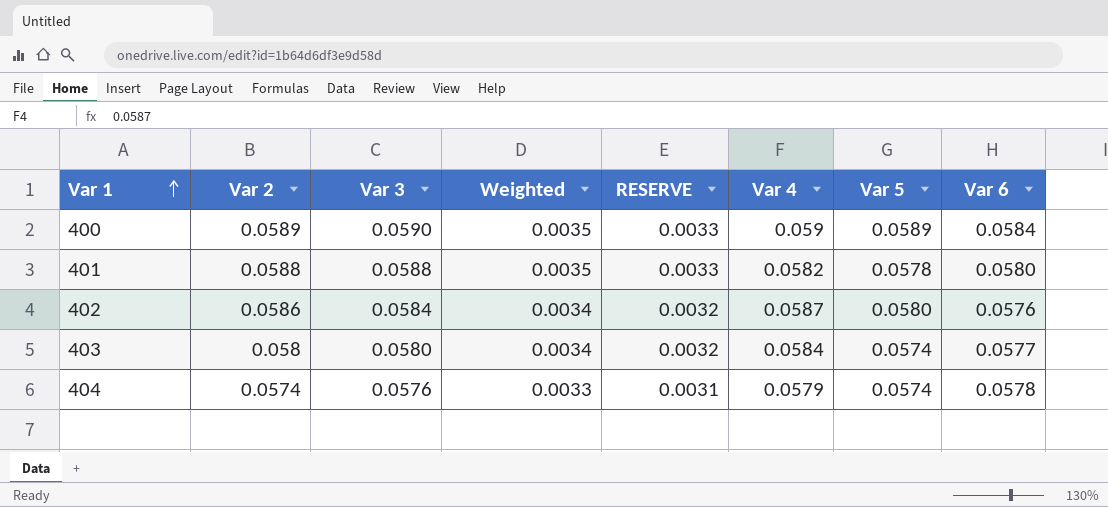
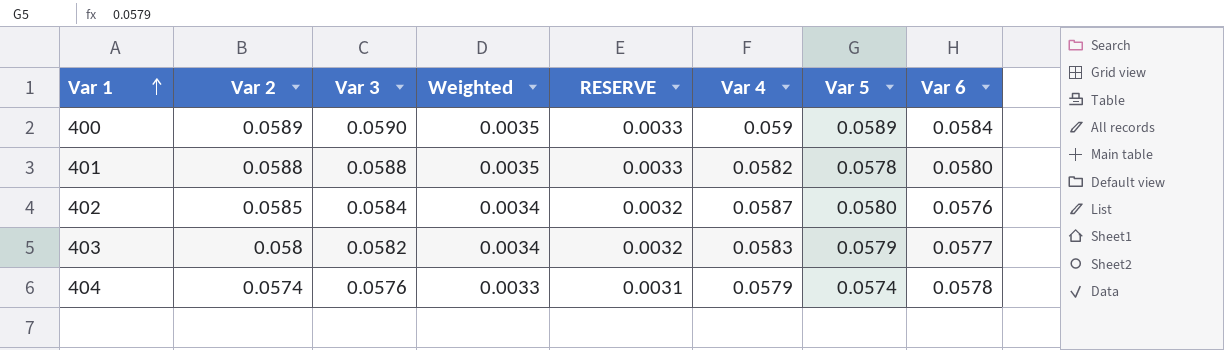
402 | Var 2: 0.0586 -> 0.0585
403 | Var 3: 0.0580 -> 0.0582
403 | Var 4: 0.0584 -> 0.0583
403 | Var 5: 0.0574 -> 0.0579

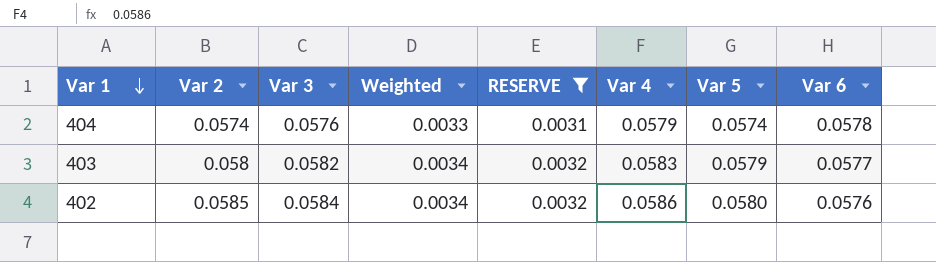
filter: none -> RESERVE != 0.0033
row order: Var 1 ascending -> Var 1 descending
402 | Var 4: 0.0587 -> 0.0586

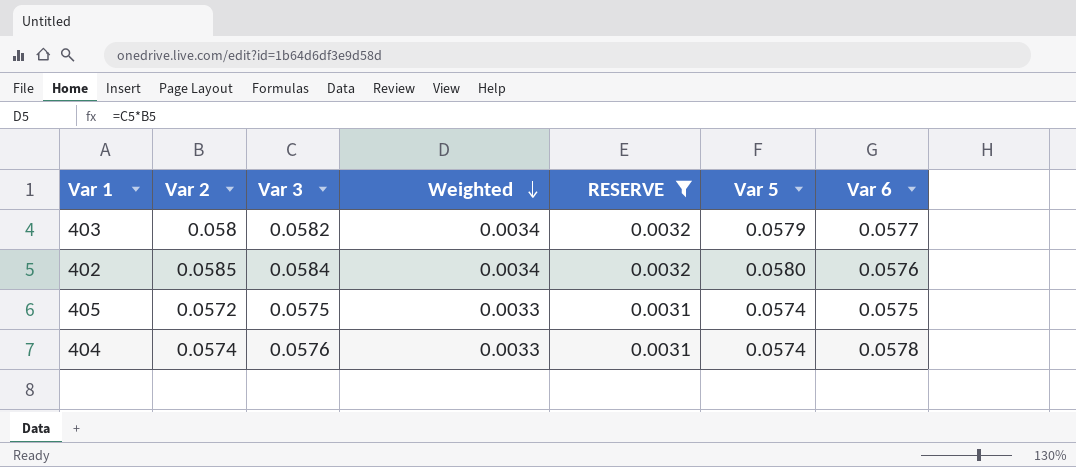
row order: Var 1 descending -> Weighted descending
column Var 4 | position: 6 -> none
row 405: none -> 0.0572 | 0.0575 | 0.0033 | 0.0031 | 0.0574 | 0.0575

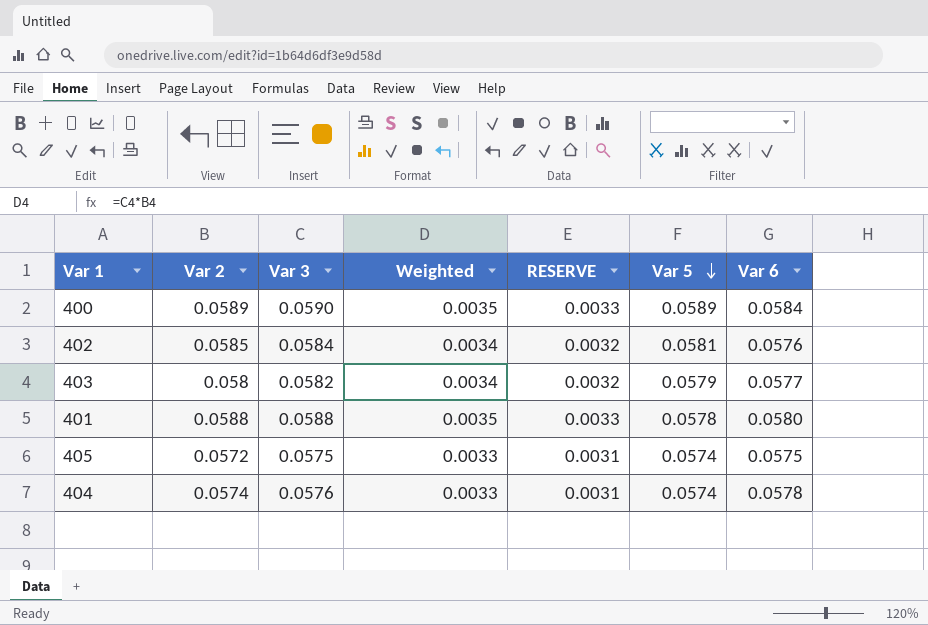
filter: RESERVE != 0.0033 -> none
row order: Weighted descending -> Var 5 descending
402 | Var 5: 0.0580 -> 0.0581

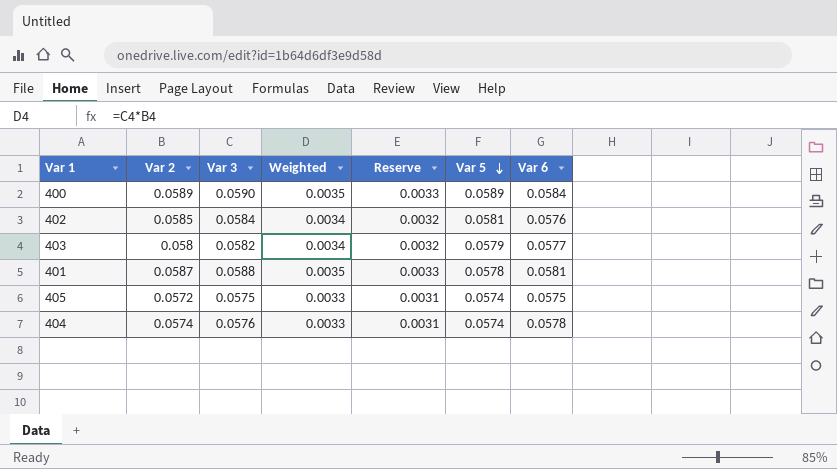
column name: RESERVE -> Reserve
401 | Var 2: 0.0588 -> 0.0587
401 | Var 6: 0.0580 -> 0.0581

